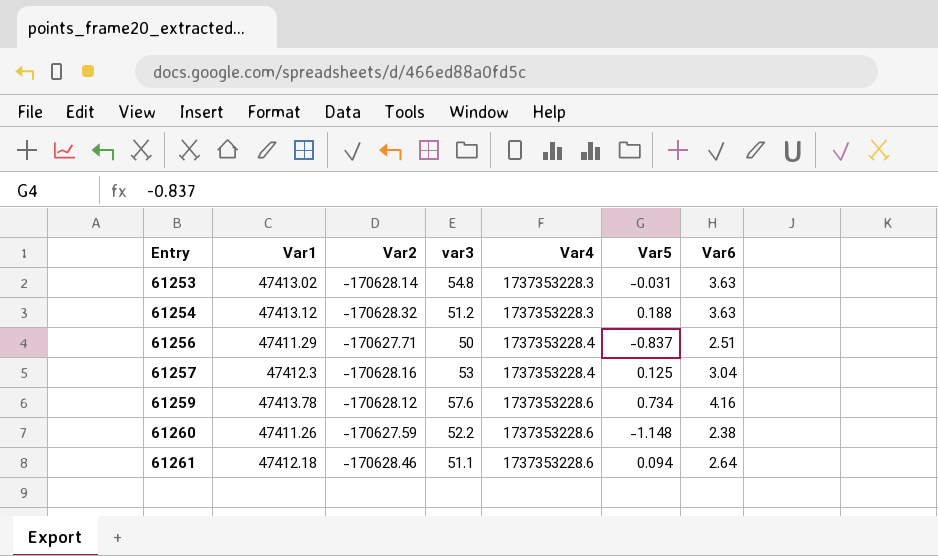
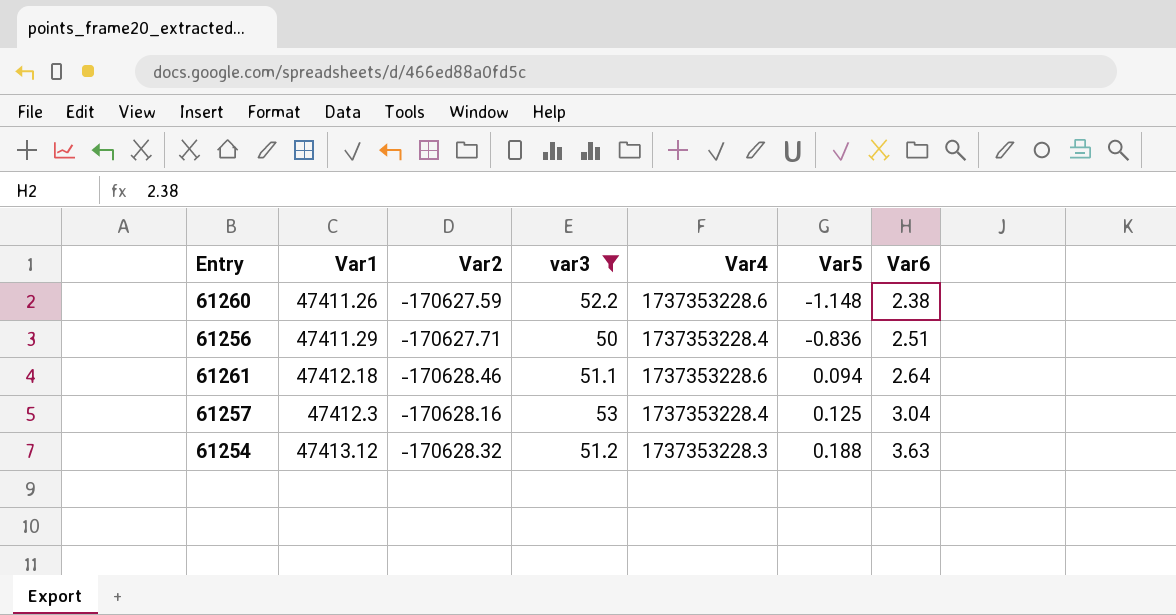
filter: none -> var3 <= 53
row order: Entry ascending -> Var1 ascending
61256 | Var5: -0.837 -> -0.836

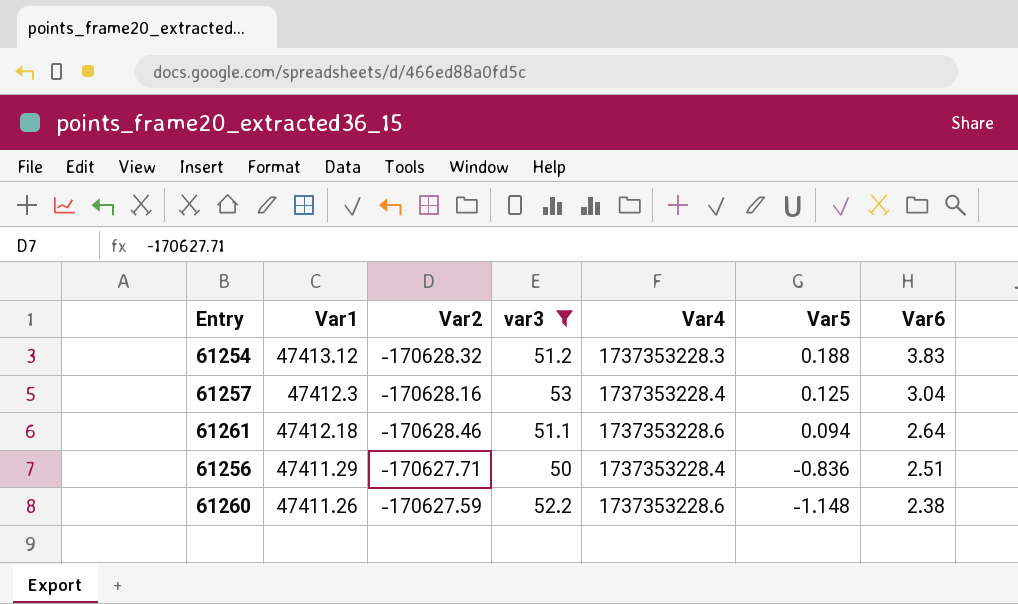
row order: Var1 ascending -> Var1 descending
61254 | Var6: 3.63 -> 3.83

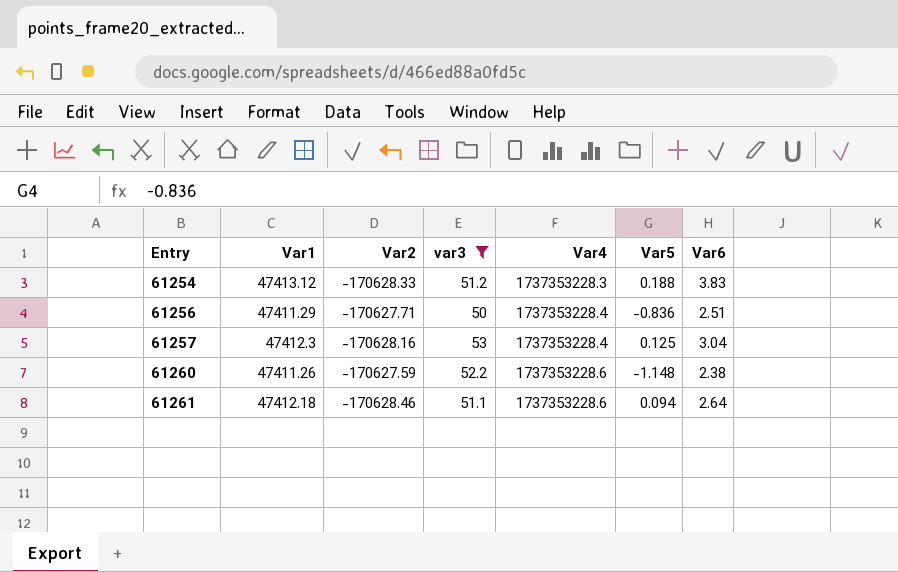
row order: Var1 descending -> Entry ascending
61254 | Var2: -170628.32 -> -170628.33

